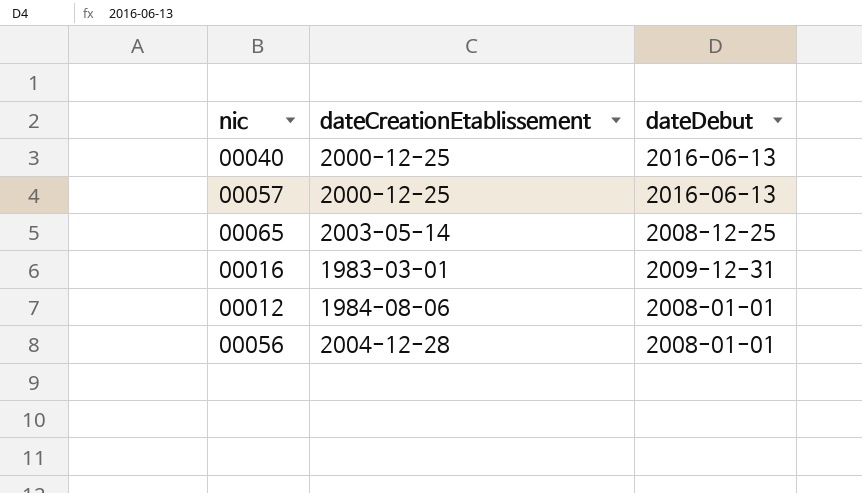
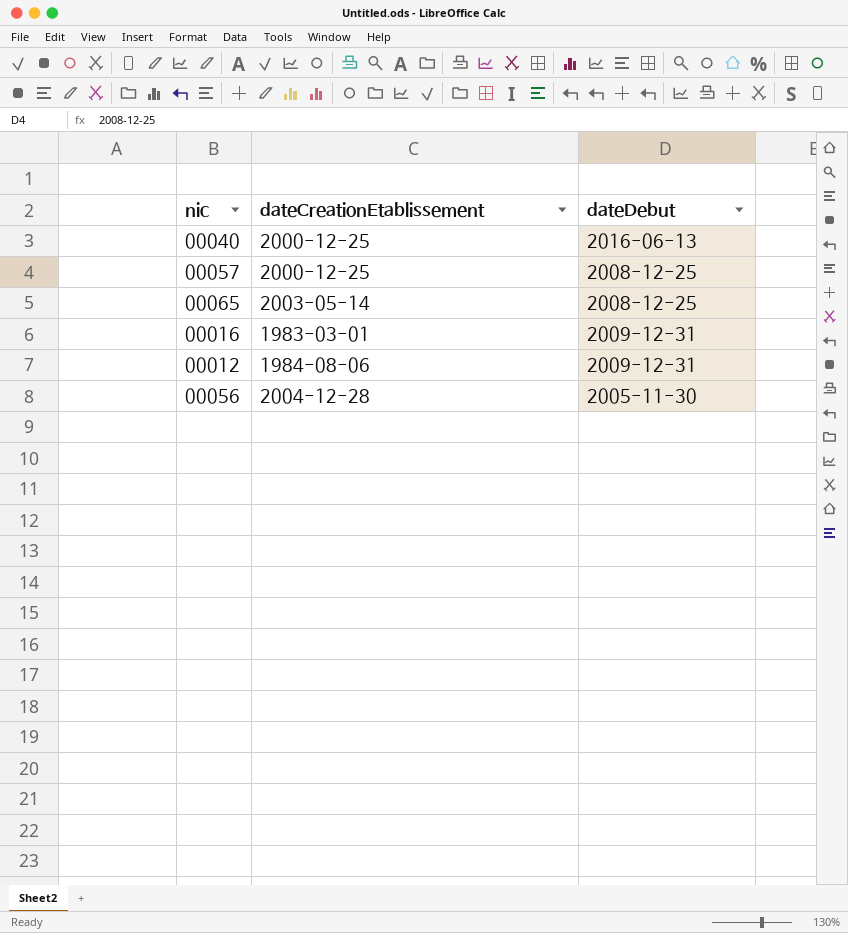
00057 | dateDebut: 2016-06-13 -> 2008-12-25
00012 | dateDebut: 2008-01-01 -> 2009-12-31
00056 | dateDebut: 2008-01-01 -> 2005-11-30

